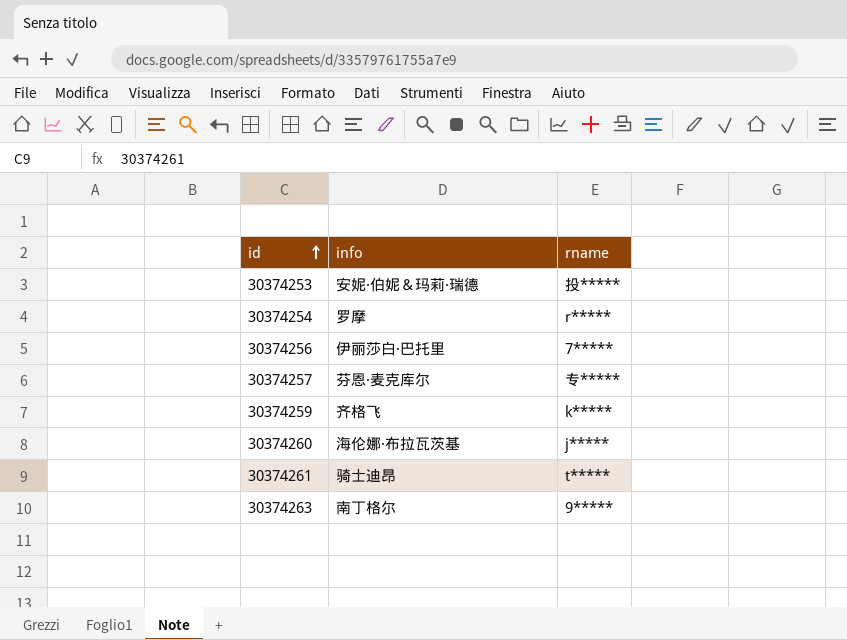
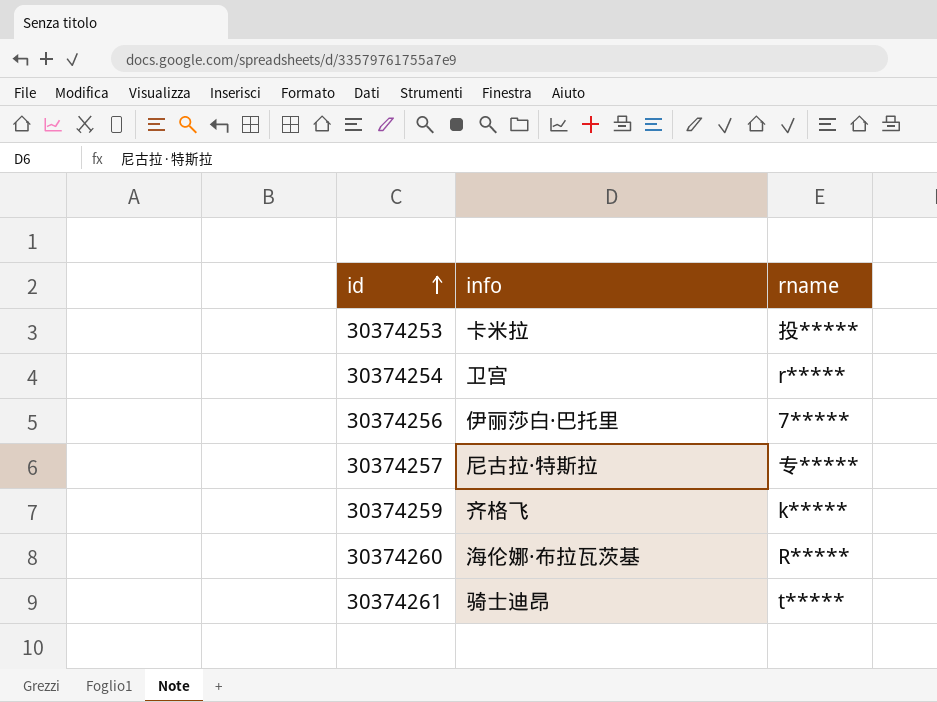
row 30374263: 南丁格尔 | 9***** -> none
30374253 | info: 安妮·伯妮＆玛莉·瑞德 -> 卡米拉
30374254 | info: 罗摩 -> 卫宫
30374257 | info: 芬恩·麦克库尔 -> 尼古拉·特斯拉
30374260 | rname: j***** -> R*****

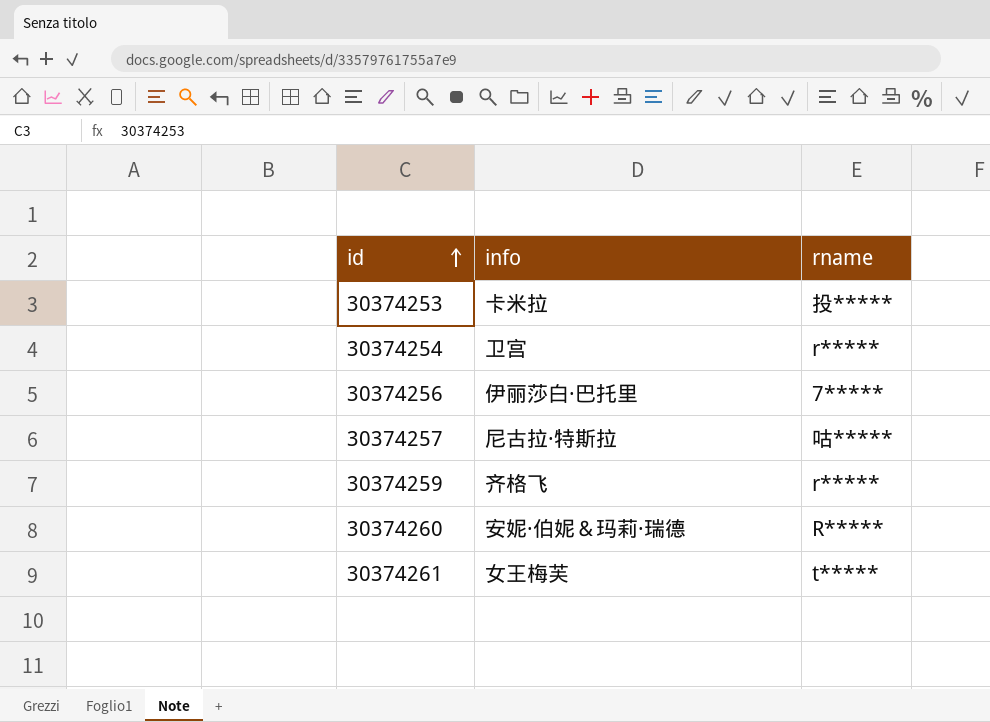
30374257 | rname: 专***** -> 咕*****
30374259 | rname: k***** -> r*****
30374260 | info: 海伦娜·布拉瓦茨基 -> 安妮·伯妮＆玛莉·瑞德
30374261 | info: 骑士迪昂 -> 女王梅芙

